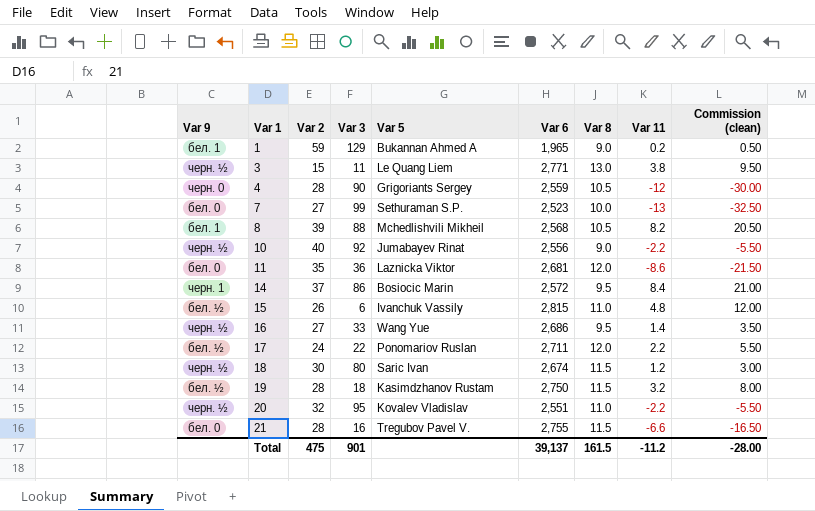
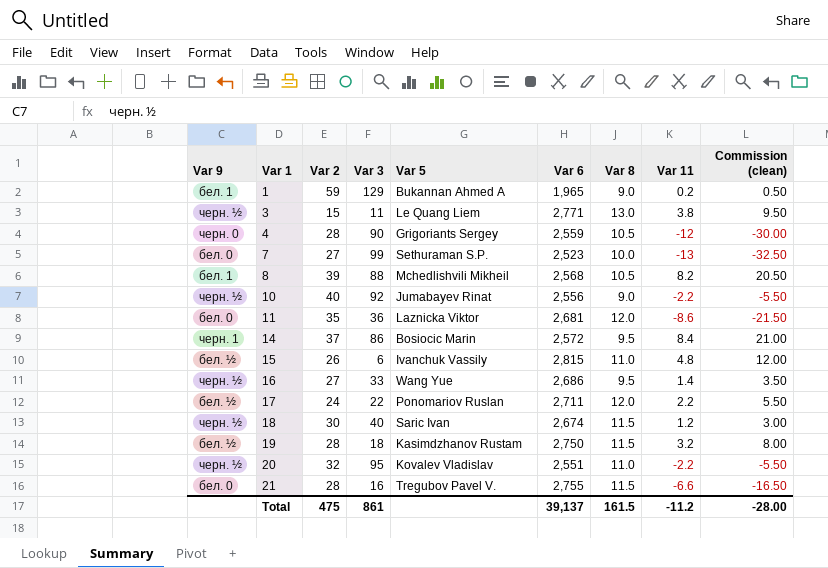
18 | Var 3: 80 -> 40
Total | Var 3: 901 -> 861

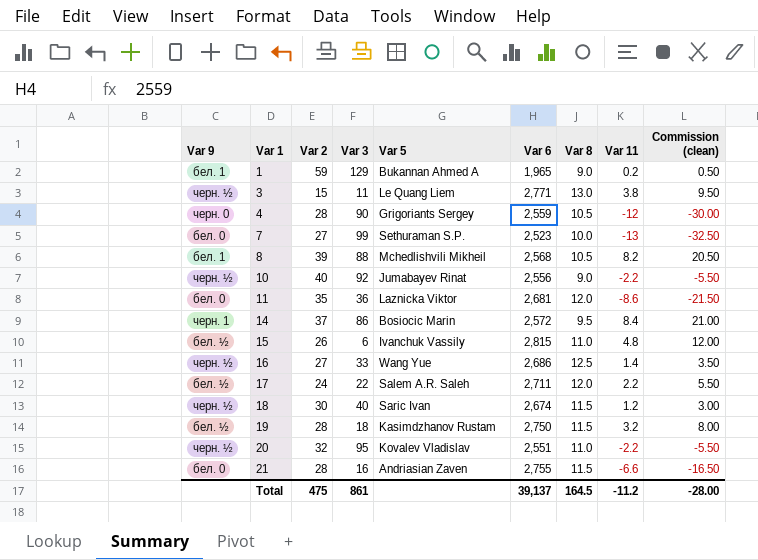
16 | Var 8: 9.5 -> 12.5
17 | Var 5: Ponomariov Ruslan -> Salem A.R. Saleh
21 | Var 5: Tregubov Pavel V. -> Andriasian Zaven
Total | Var 8: 161.5 -> 164.5

